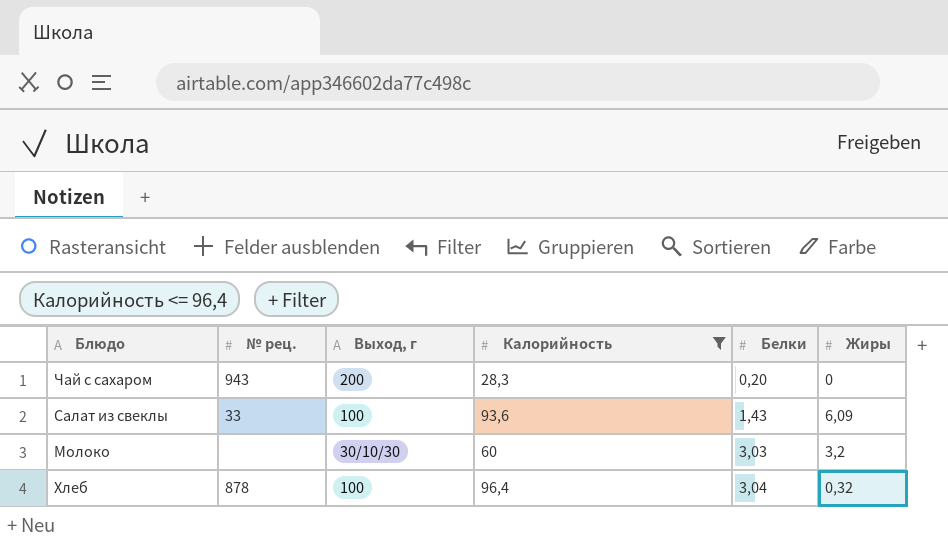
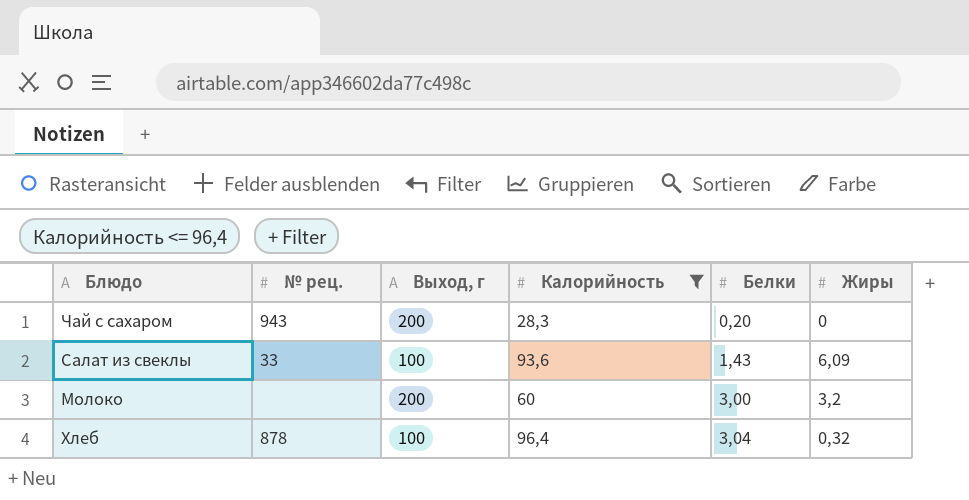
Молоко | Выход, г: 30/10/30 -> 200
Молоко | Белки: 3,03 -> 3,00

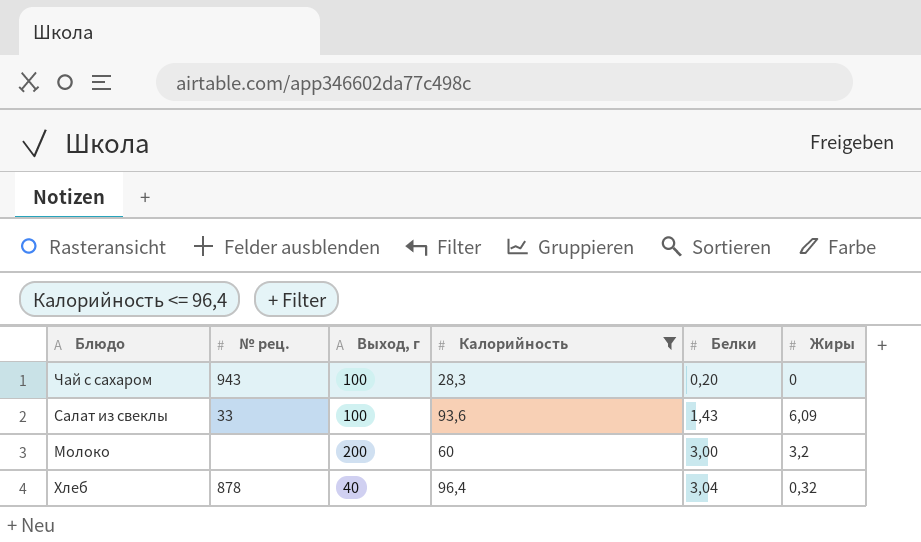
Чай с сахаром | Выход, г: 200 -> 100
Хлеб | Выход, г: 100 -> 40

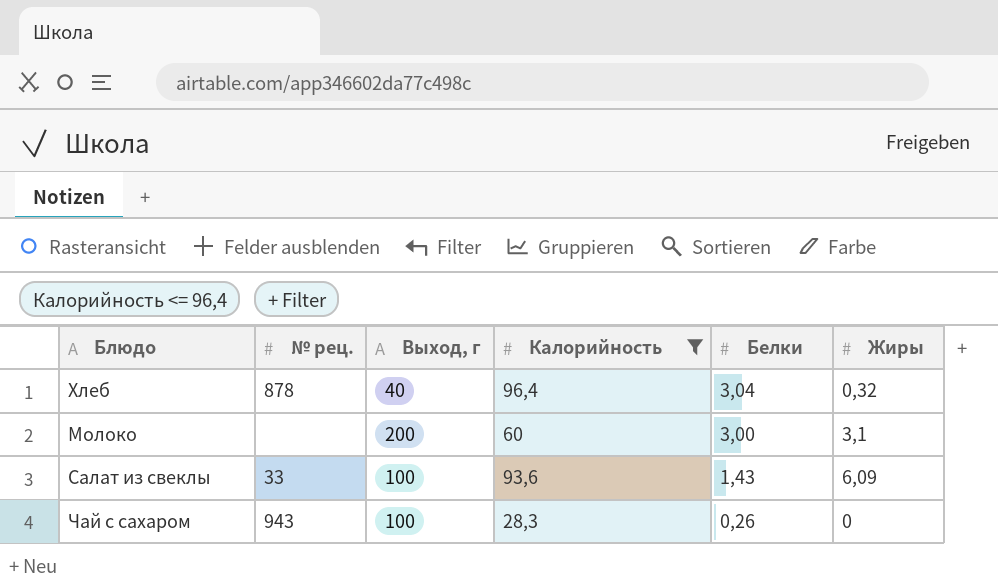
row order: Белки ascending -> Белки descending
Молоко | Жиры: 3,2 -> 3,1
Чай с сахаром | Белки: 0,20 -> 0,26

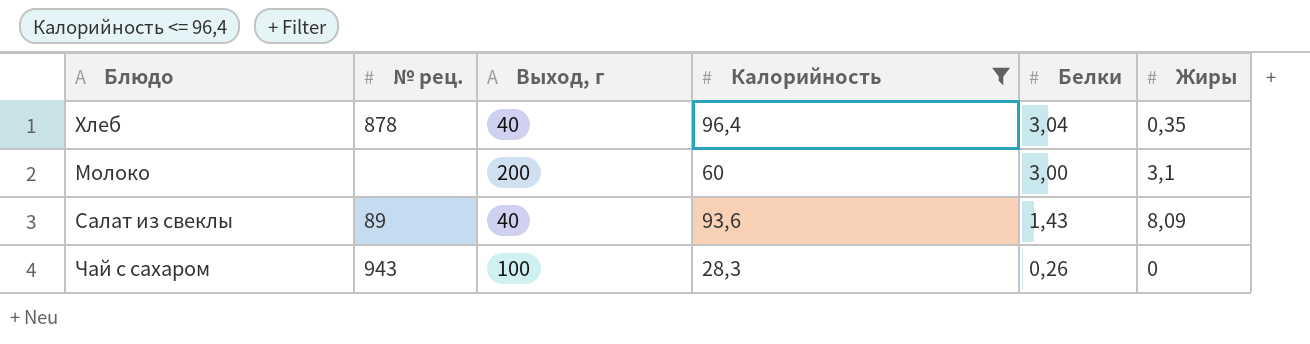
Хлеб | Жиры: 0,32 -> 0,35
Салат из свеклы | № рец.: 33 -> 89
Салат из свеклы | Выход, г: 100 -> 40
Салат из свеклы | Жиры: 6,09 -> 8,09

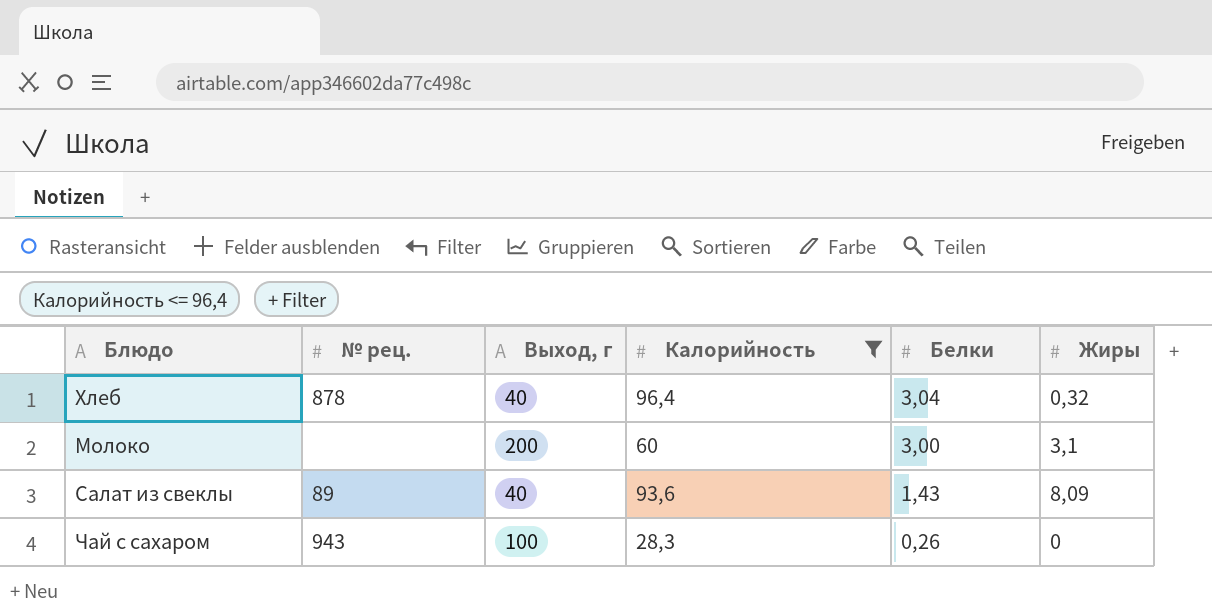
Хлеб | Жиры: 0,35 -> 0,32

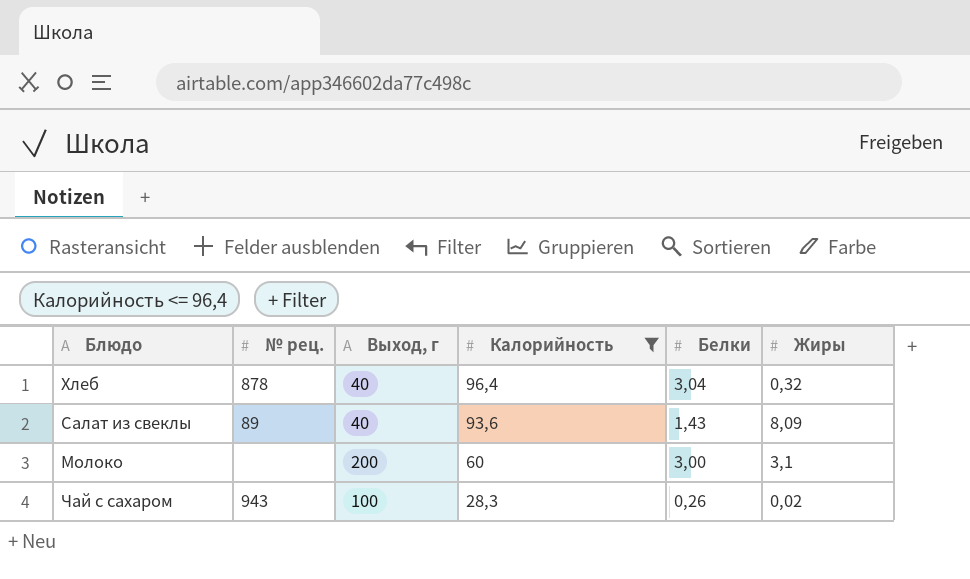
row order: Белки descending -> Калорийность descending
Чай с сахаром | Жиры: 0 -> 0,02

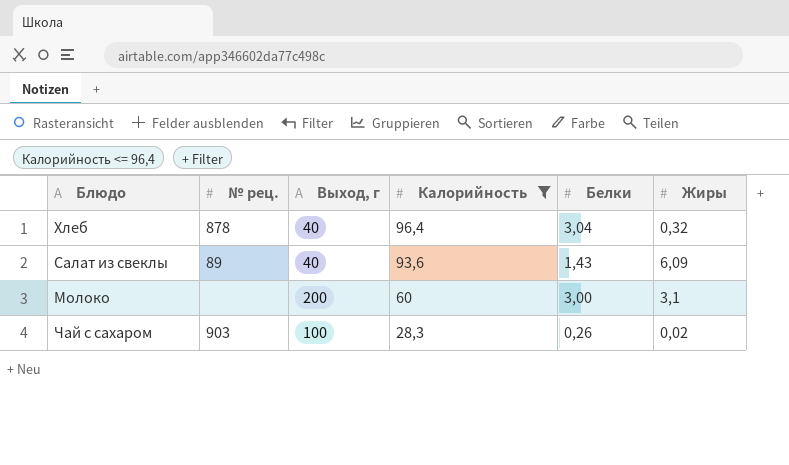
Салат из свеклы | Жиры: 8,09 -> 6,09
Чай с сахаром | № рец.: 943 -> 903

